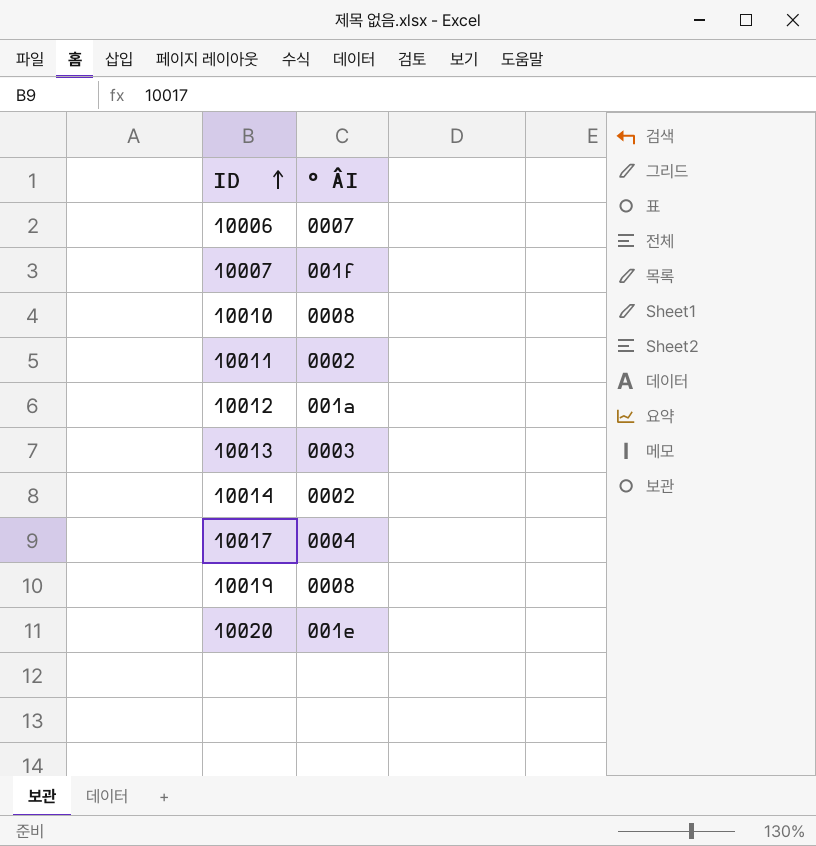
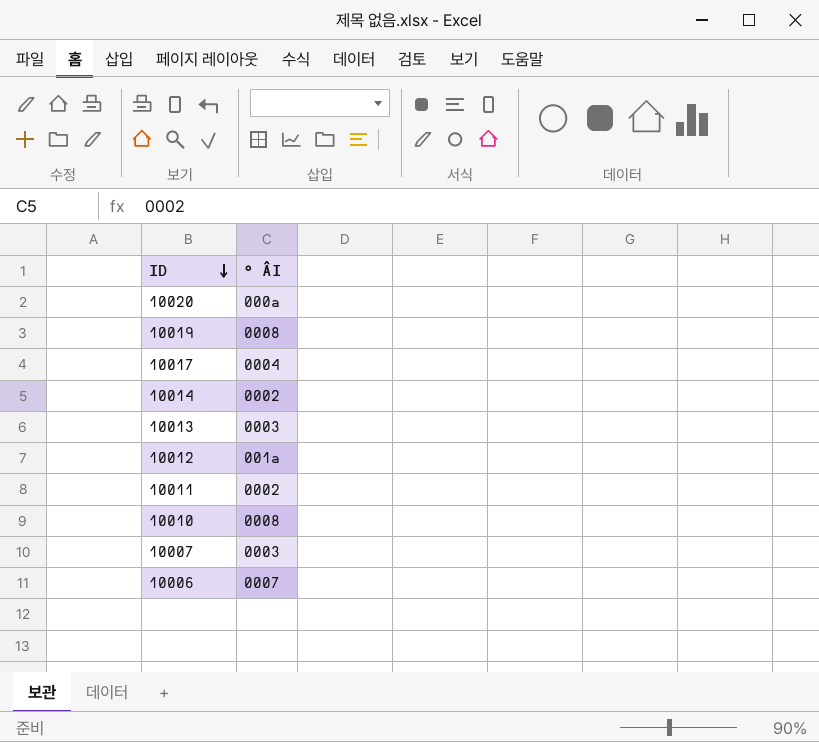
row order: ID ascending -> ID descending
10020 | ° ÂI: 001e -> 000a
10007 | ° ÂI: 001f -> 0003

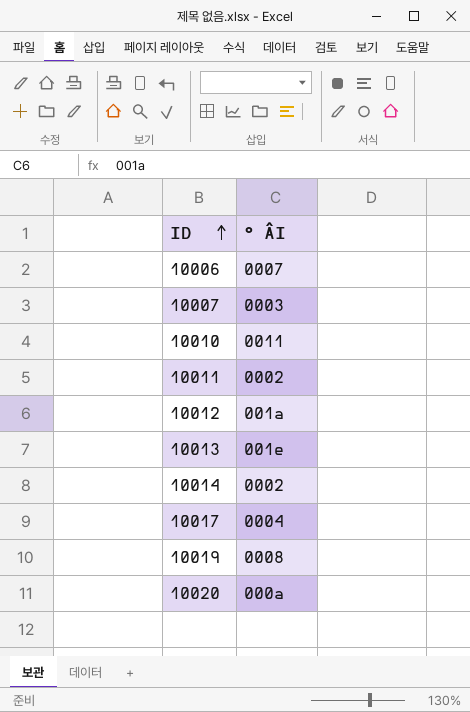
row order: ID descending -> ID ascending
10010 | ° ÂI: 0008 -> 0011
10013 | ° ÂI: 0003 -> 001e

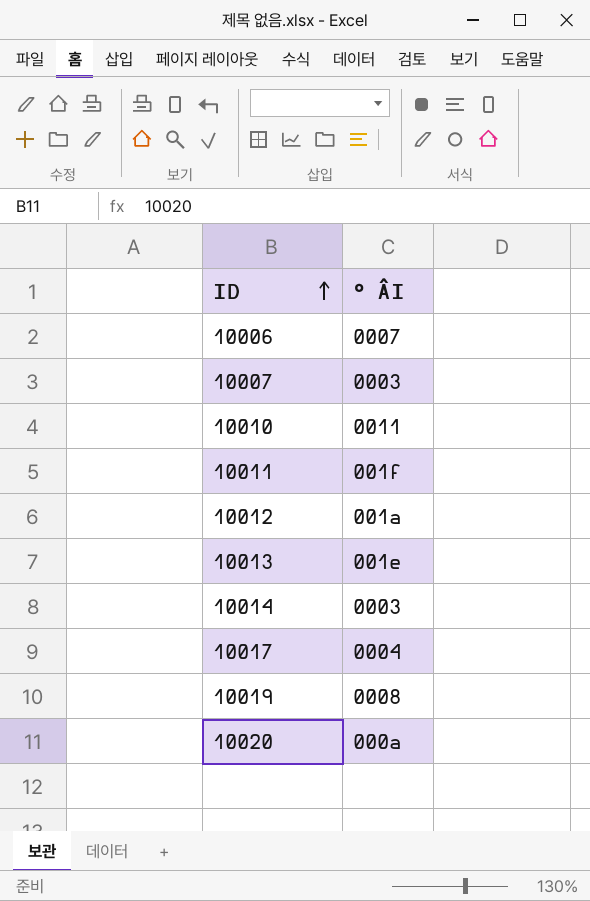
10011 | ° ÂI: 0002 -> 001f
10014 | ° ÂI: 0002 -> 0003

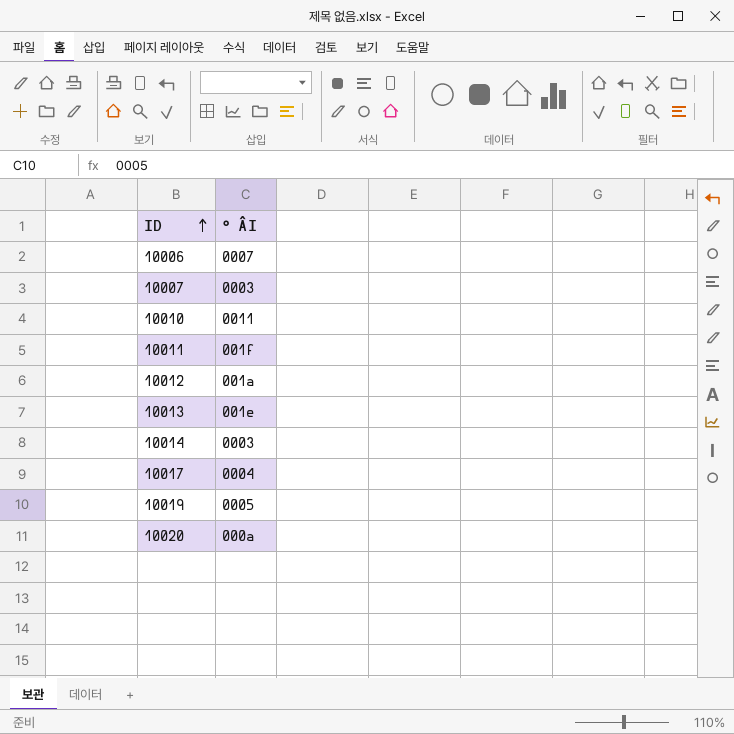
10019 | ° ÂI: 0008 -> 0005

